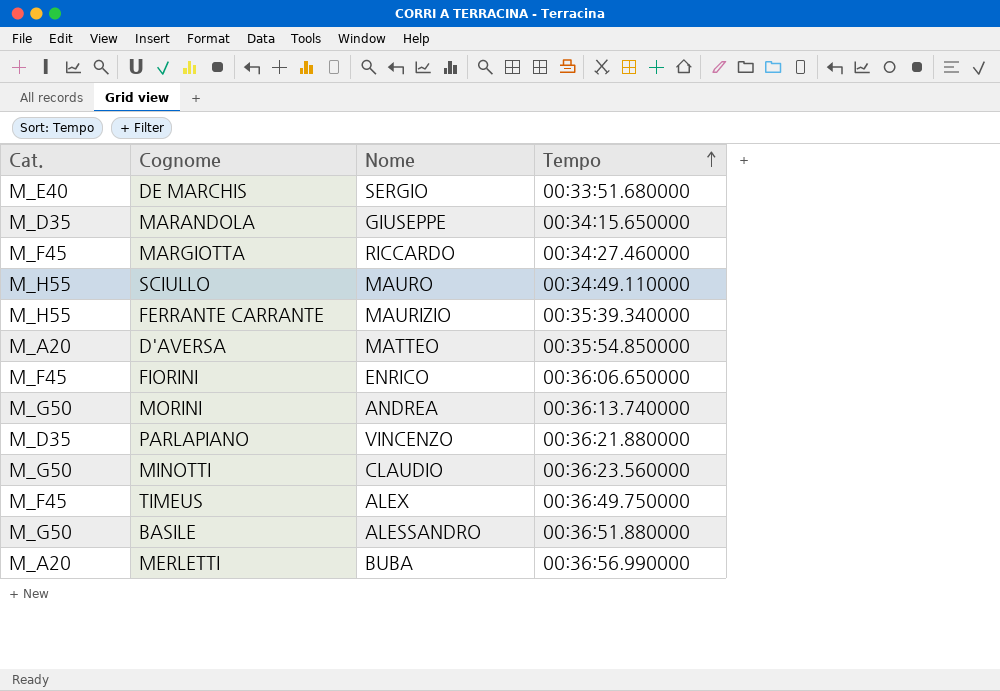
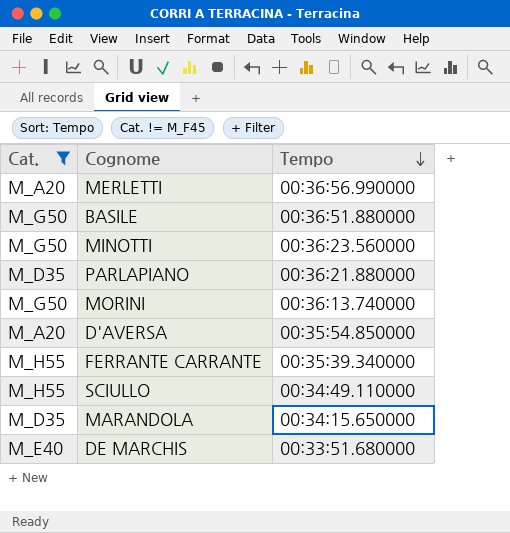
filter: none -> Cat. != M_F45
row order: Tempo ascending -> Tempo descending
column Nome | position: 3 -> none

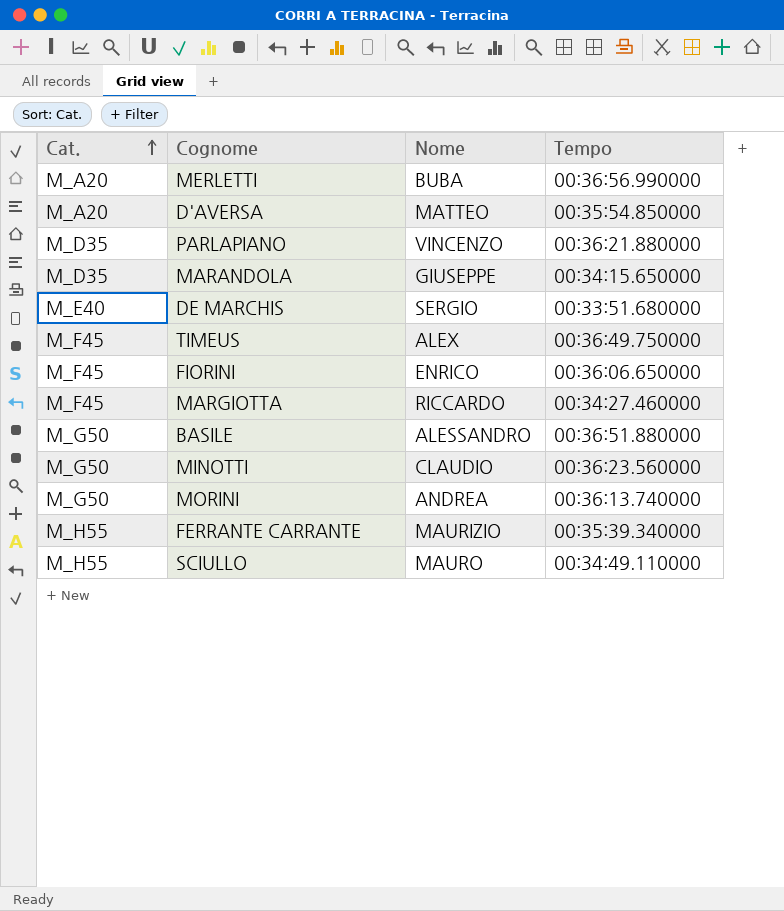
filter: Cat. != M_F45 -> none
row order: Tempo descending -> Cat. ascending
column Nome | position: none -> 3

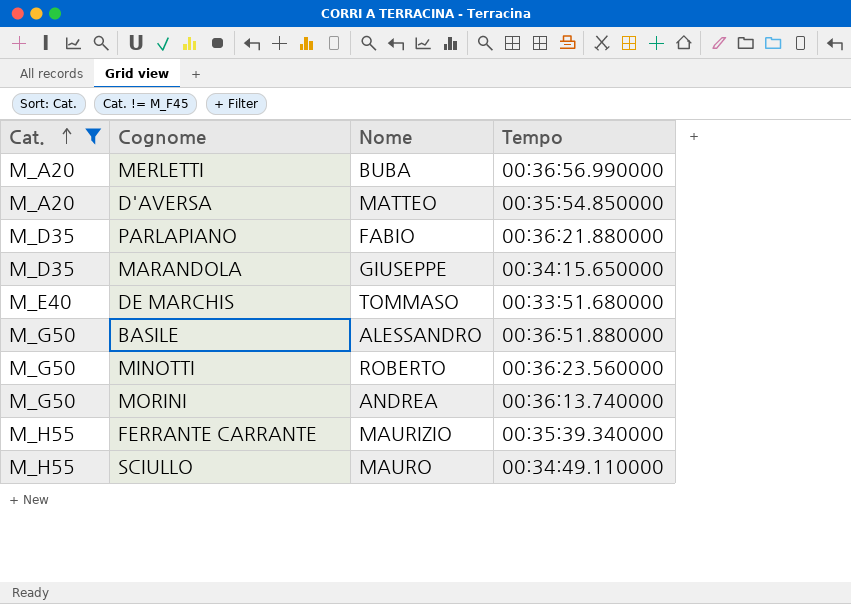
filter: none -> Cat. != M_F45
PARLAPIANO | Nome: VINCENZO -> FABIO
DE MARCHIS | Nome: SERGIO -> TOMMASO
MINOTTI | Nome: CLAUDIO -> ROBERTO

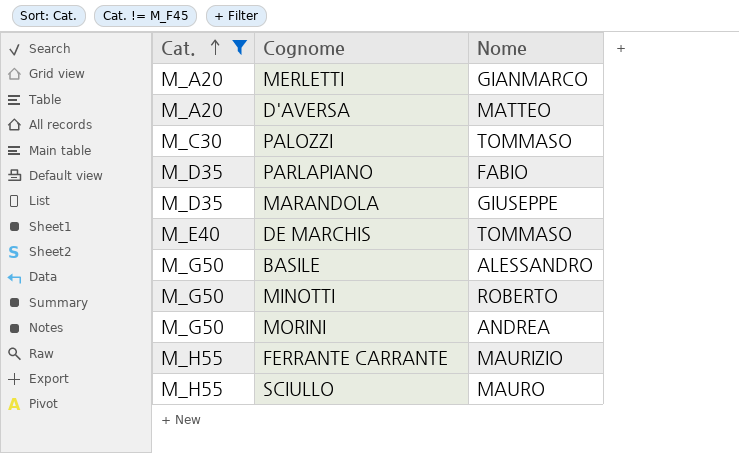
column Tempo | position: 4 -> none
MERLETTI | Nome: BUBA -> GIANMARCO
row PALOZZI: none -> M_C30 | TOMMASO

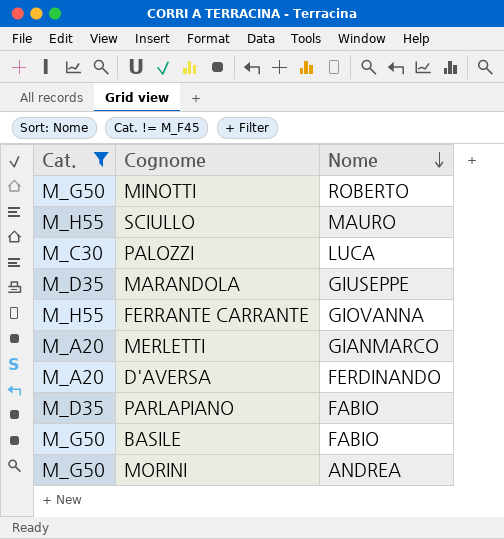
row order: Cat. ascending -> Nome descending
row DE MARCHIS: M_E40 | TOMMASO -> none
PALOZZI | Nome: TOMMASO -> LUCA
FERRANTE CARRANTE | Nome: MAURIZIO -> GIOVANNA
D'AVERSA | Nome: MATTEO -> FERDINANDO
BASILE | Nome: ALESSANDRO -> FABIO

